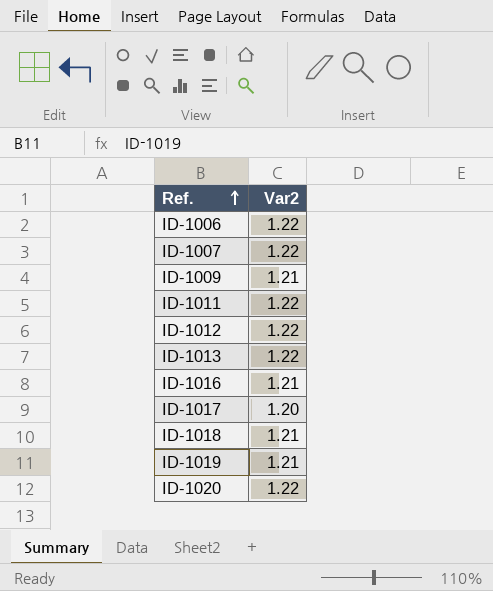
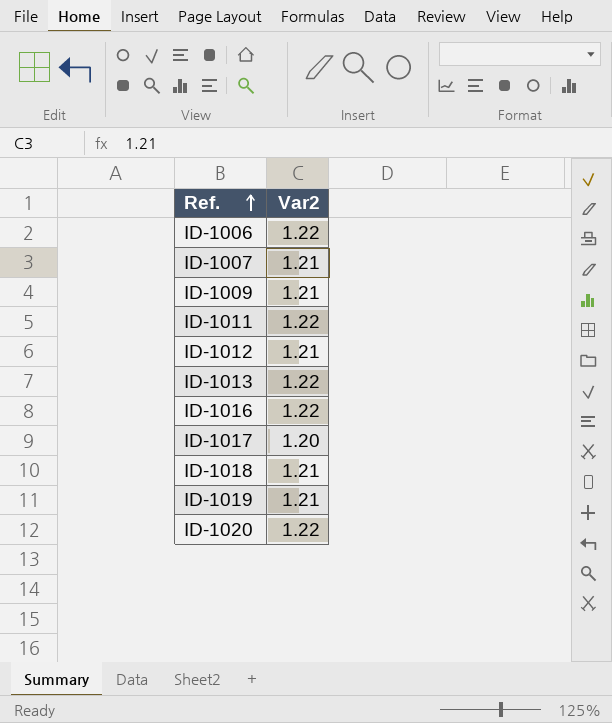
ID-1007 | Var2: 1.22 -> 1.21
ID-1012 | Var2: 1.22 -> 1.21
ID-1016 | Var2: 1.21 -> 1.22

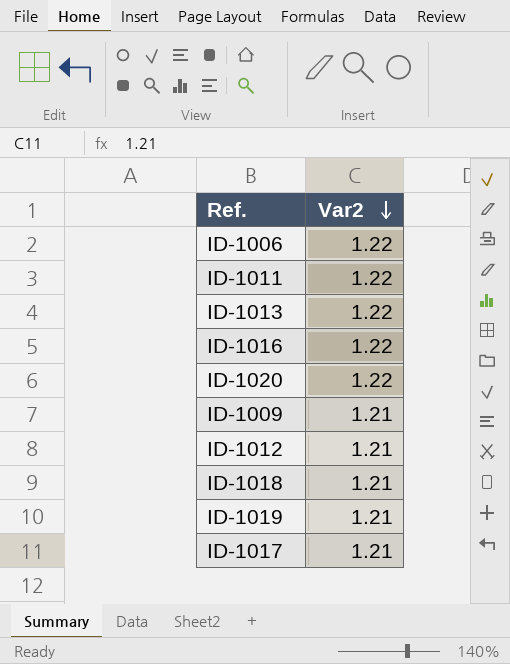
row order: Ref. ascending -> Var2 descending
row ID-1007: 1.21 -> none
ID-1017 | Var2: 1.20 -> 1.21

